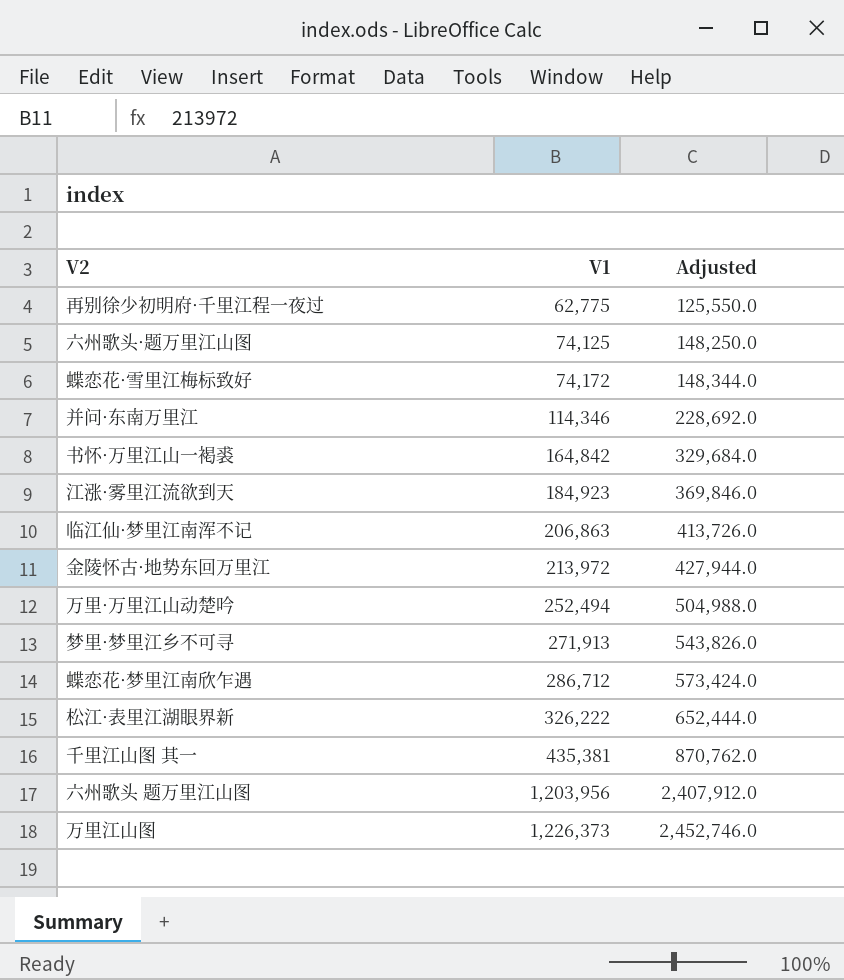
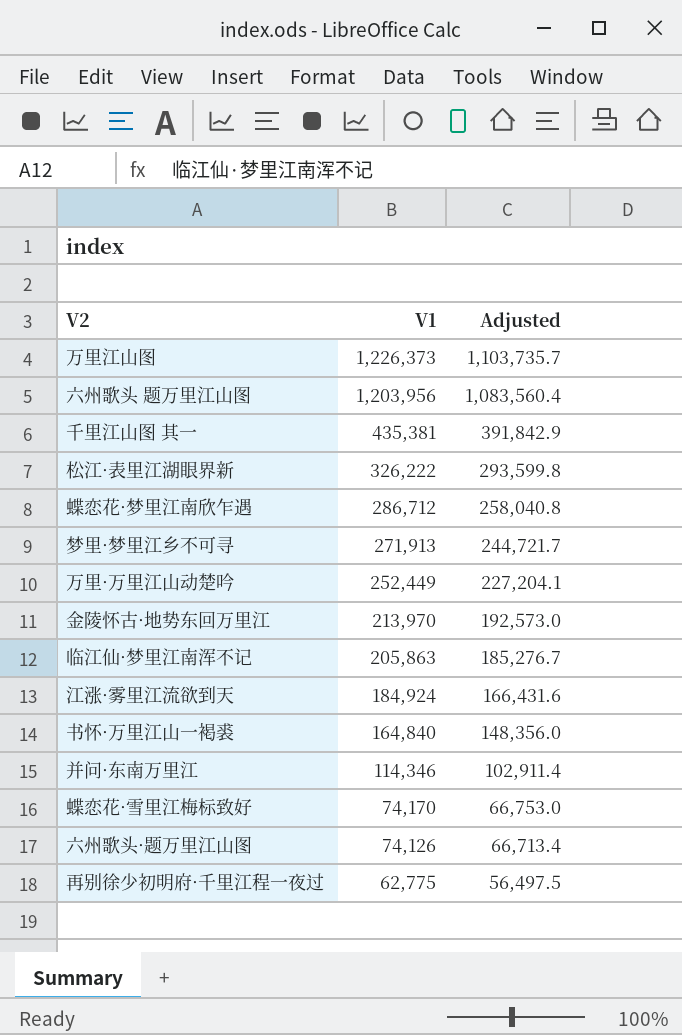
row order: V1 ascending -> V1 descending
column Adjusted | formula: [V1] * 2 -> [V1] * 0.9
万里·万里江山动楚吟 | V1: 252,494 -> 252,449
金陵怀古·地势东回万里江 | V1: 213,972 -> 213,970
临江仙·梦里江南浑不记 | V1: 206,863 -> 205,863
江涨·雾里江流欲到天 | V1: 184,923 -> 184,924
书怀·万里江山一褐裘 | V1: 164,842 -> 164,840
蝶恋花·雪里江梅标致好 | V1: 74,172 -> 74,170
六州歌头·题万里江山图 | V1: 74,125 -> 74,126

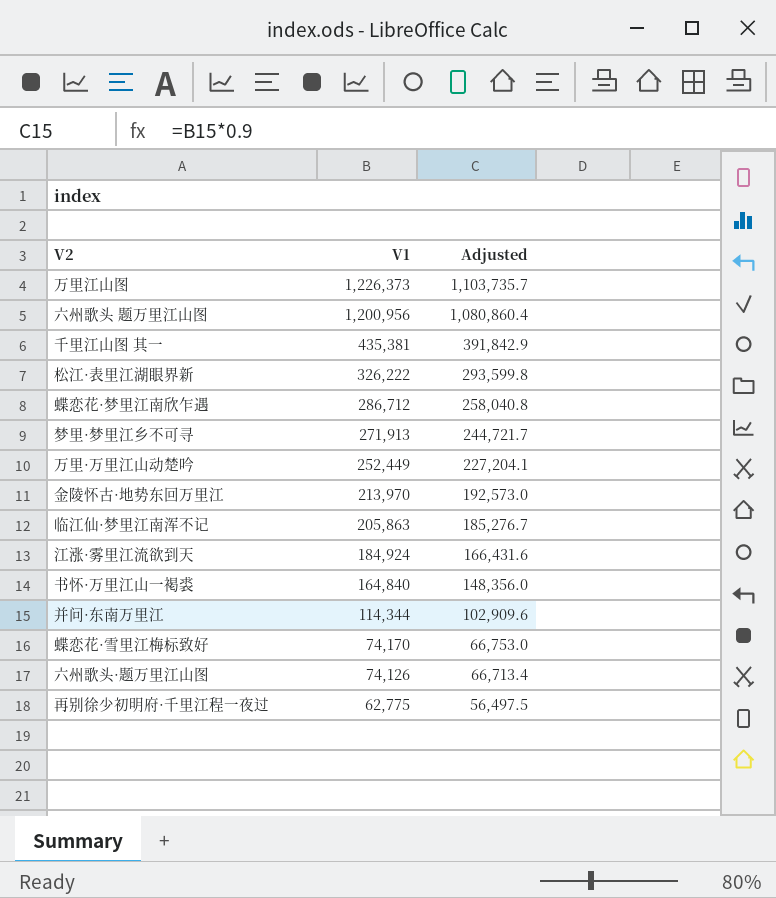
六州歌头 题万里江山图 | V1: 1,203,956 -> 1,200,956
六州歌头 题万里江山图 | Adjusted: 1,083,560.4 -> 1,080,860.4
并问·东南万里江 | V1: 114,346 -> 114,344
并问·东南万里江 | Adjusted: 102,911.4 -> 102,909.6

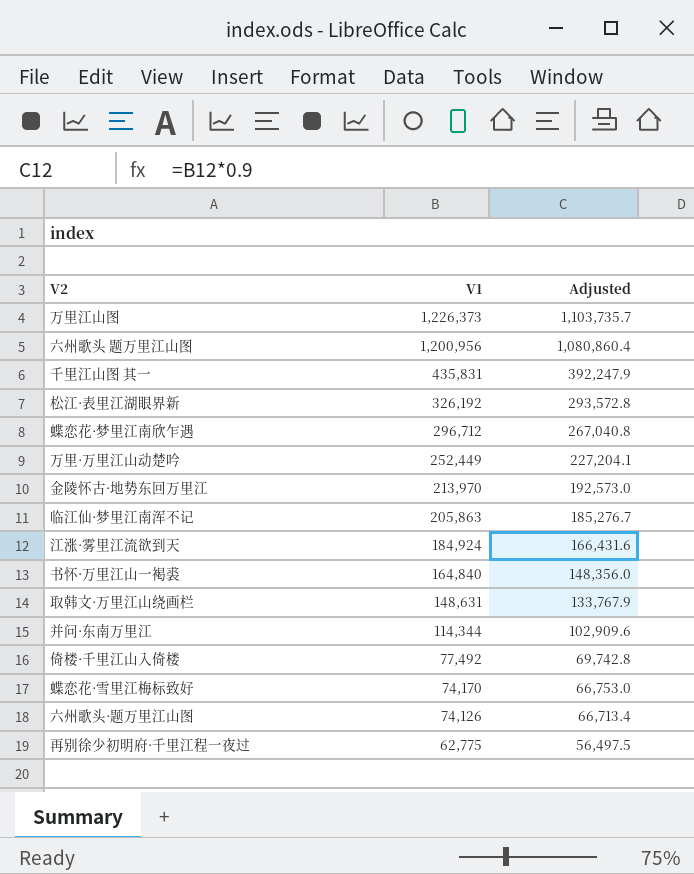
row 梦里·梦里江乡不可寻: 271,913 | 244,721.7 -> none
千里江山图 其一 | V1: 435,381 -> 435,831
千里江山图 其一 | Adjusted: 391,842.9 -> 392,247.9
松江·表里江湖眼界新 | V1: 326,222 -> 326,192
松江·表里江湖眼界新 | Adjusted: 293,599.8 -> 293,572.8
蝶恋花·梦里江南欣乍遇 | V1: 286,712 -> 296,712
蝶恋花·梦里江南欣乍遇 | Adjusted: 258,040.8 -> 267,040.8
row 取韩文·万里江山绕画栏: none -> 148,631 | 133,767.9
row 倚楼·千里江山入倚楼: none -> 77,492 | 69,742.8

